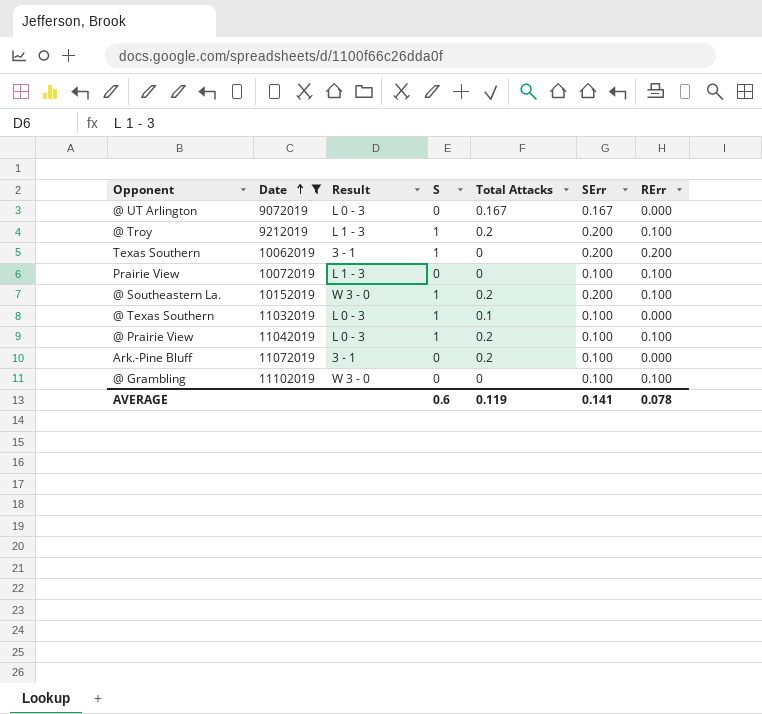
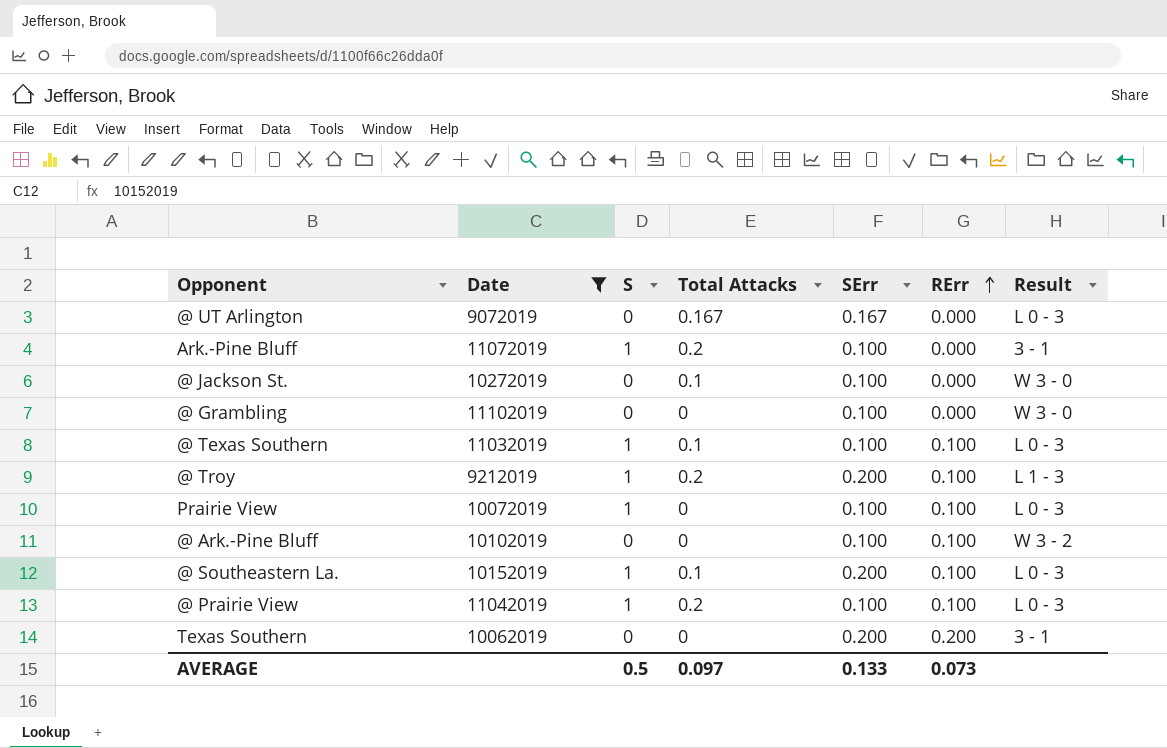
row order: Date ascending -> RErr ascending
column Result | position: 3 -> 7
Ark.-Pine Bluff | S: 0 -> 1
row @ Jackson St.: none -> 10272019 | 0 | 0.1 | 0.100 | 0.000 | W 3 - 0
@ Grambling | RErr: 0.100 -> 0.000
@ Texas Southern | RErr: 0.000 -> 0.100
Prairie View | S: 0 -> 1
Prairie View | Result: L 1 - 3 -> L 0 - 3
row @ Ark.-Pine Bluff: none -> 10102019 | 0 | 0 | 0.100 | 0.100 | W 3 - 2
@ Southeastern La. | Total Attacks: 0.2 -> 0.1
@ Southeastern La. | Result: W 3 - 0 -> L 0 - 3
Texas Southern | S: 1 -> 0
AVERAGE | S: 0.6 -> 0.5
AVERAGE | Total Attacks: 0.119 -> 0.097
AVERAGE | SErr: 0.141 -> 0.133
AVERAGE | RErr: 0.078 -> 0.073

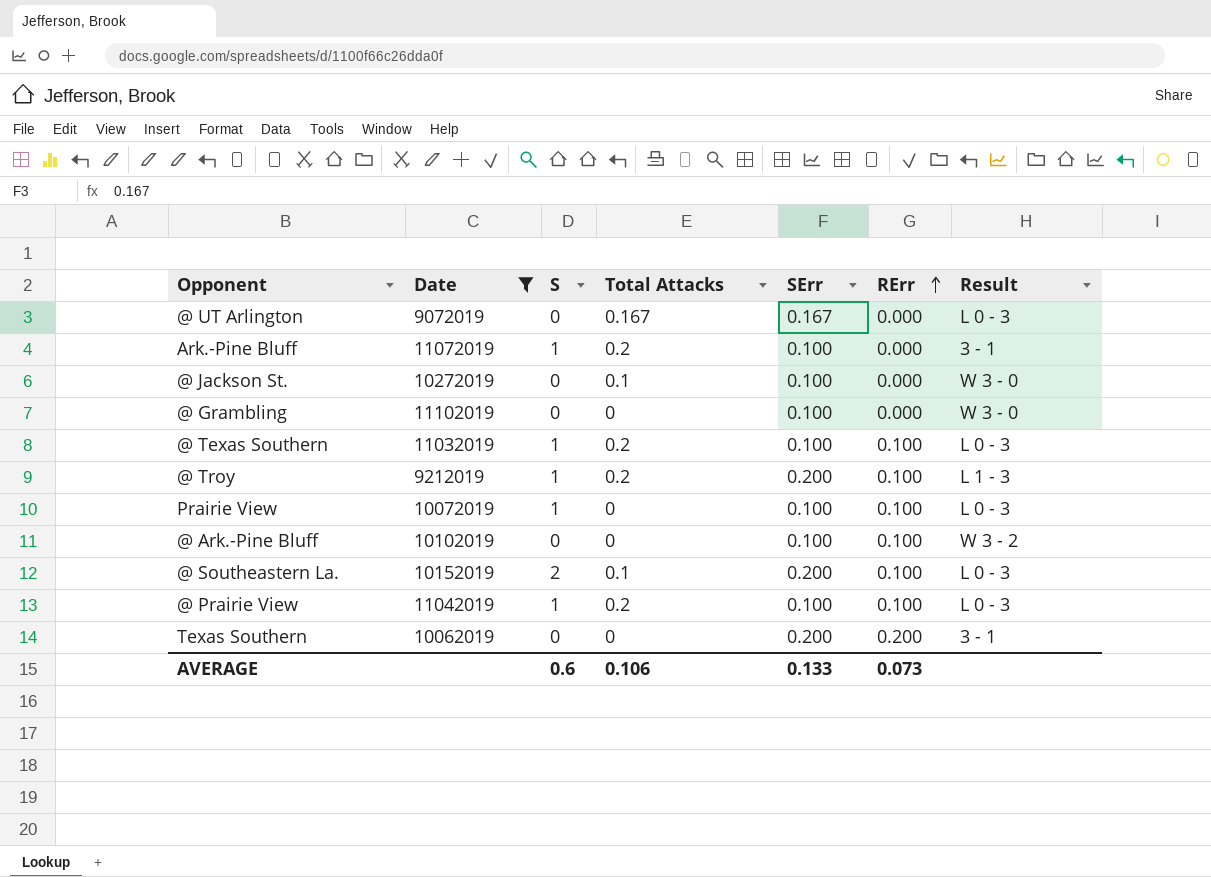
@ Texas Southern | Total Attacks: 0.1 -> 0.2
@ Southeastern La. | S: 1 -> 2
AVERAGE | S: 0.5 -> 0.6
AVERAGE | Total Attacks: 0.097 -> 0.106

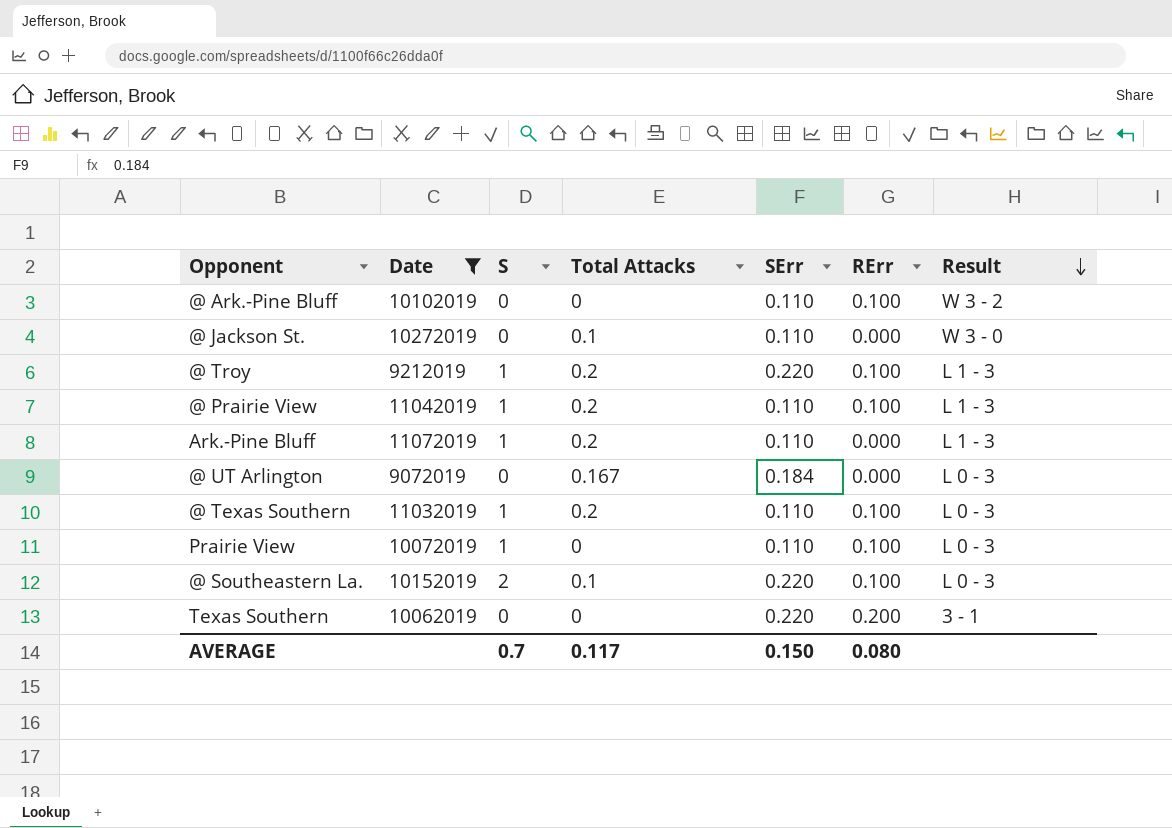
row order: RErr ascending -> Result descending
row @ Grambling: 11102019 | 0 | 0 | 0.100 | 0.000 | W 3 - 0 -> none
@ Ark.-Pine Bluff | SErr: 0.100 -> 0.110
@ Jackson St. | SErr: 0.100 -> 0.110
@ Troy | SErr: 0.200 -> 0.220
@ Prairie View | SErr: 0.100 -> 0.110
@ Prairie View | Result: L 0 - 3 -> L 1 - 3
Ark.-Pine Bluff | SErr: 0.100 -> 0.110
Ark.-Pine Bluff | Result: 3 - 1 -> L 1 - 3
@ UT Arlington | SErr: 0.167 -> 0.184
@ Texas Southern | SErr: 0.100 -> 0.110
Prairie View | SErr: 0.100 -> 0.110
@ Southeastern La. | SErr: 0.200 -> 0.220
Texas Southern | SErr: 0.200 -> 0.220
AVERAGE | S: 0.6 -> 0.7
AVERAGE | Total Attacks: 0.106 -> 0.117
AVERAGE | SErr: 0.133 -> 0.150
AVERAGE | RErr: 0.073 -> 0.080

